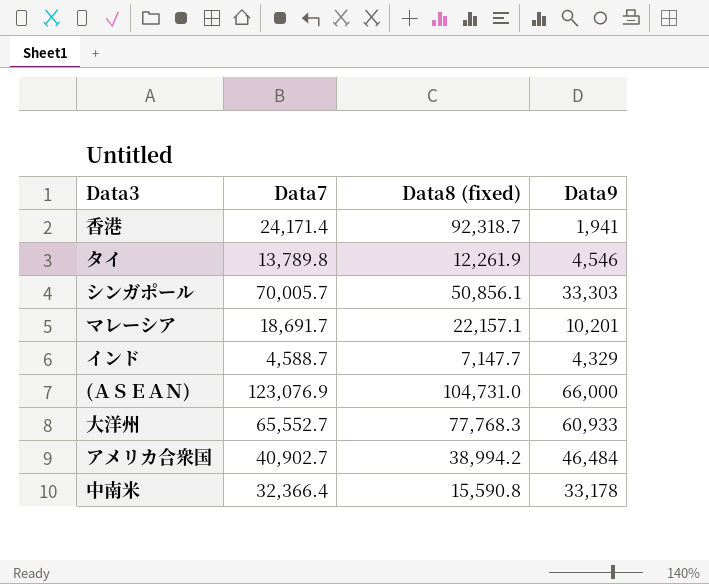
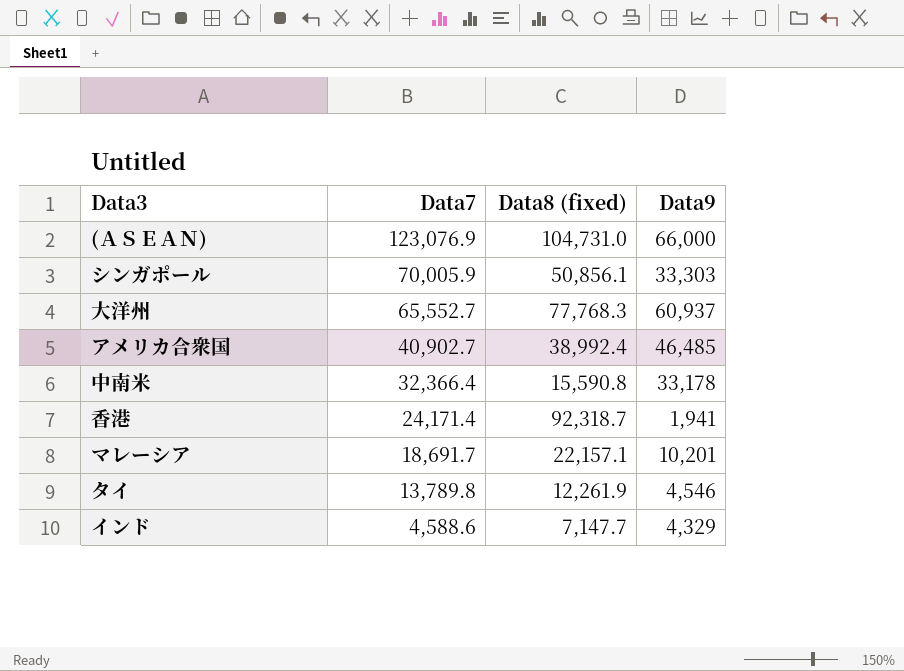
row order: none -> Data7 descending
シンガポール | Data7: 70,005.7 -> 70,005.9
大洋州 | Data9: 60,933 -> 60,937
アメリカ合衆国 | Data8 (fixed): 38,994.2 -> 38,992.4
アメリカ合衆国 | Data9: 46,484 -> 46,485
インド | Data7: 4,588.7 -> 4,588.6

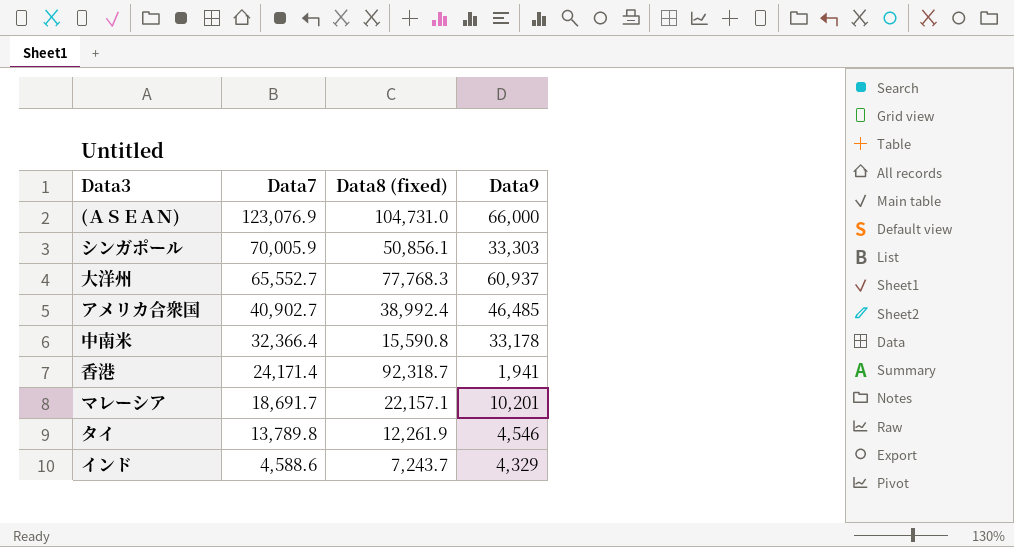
インド | Data8 (fixed): 7,147.7 -> 7,243.7

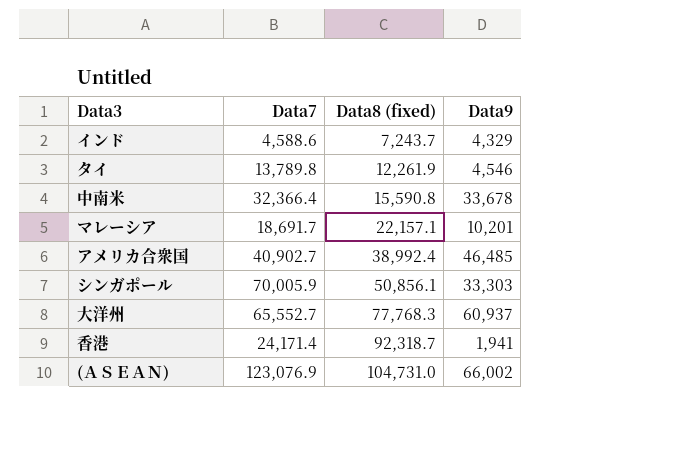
row order: Data7 descending -> Data8 (fixed) ascending
中南米 | Data9: 33,178 -> 33,678
(ＡＳＥＡＮ) | Data9: 66,000 -> 66,002

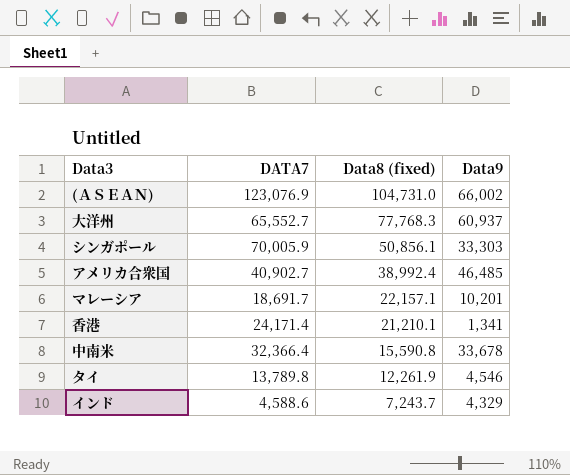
row order: Data8 (fixed) ascending -> Data8 (fixed) descending
column name: Data7 -> DATA7
香港 | Data8 (fixed): 92,318.7 -> 21,210.1
香港 | Data9: 1,941 -> 1,341

